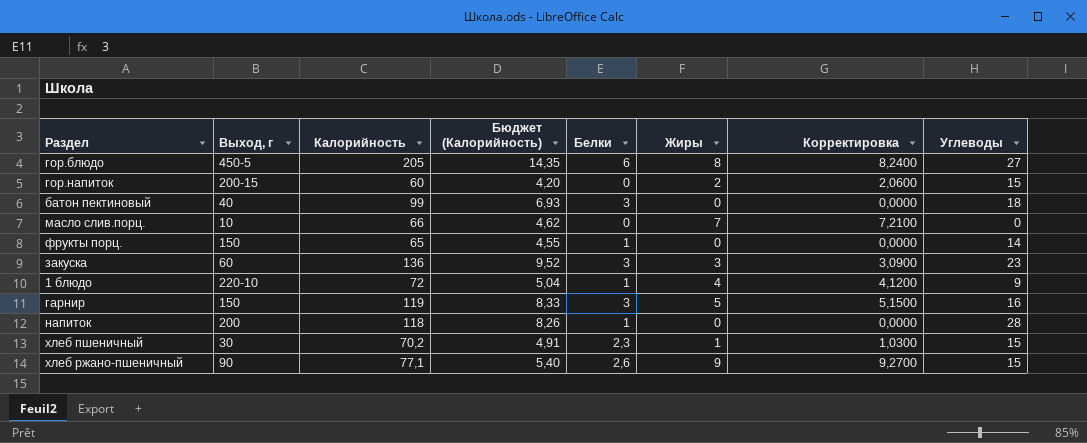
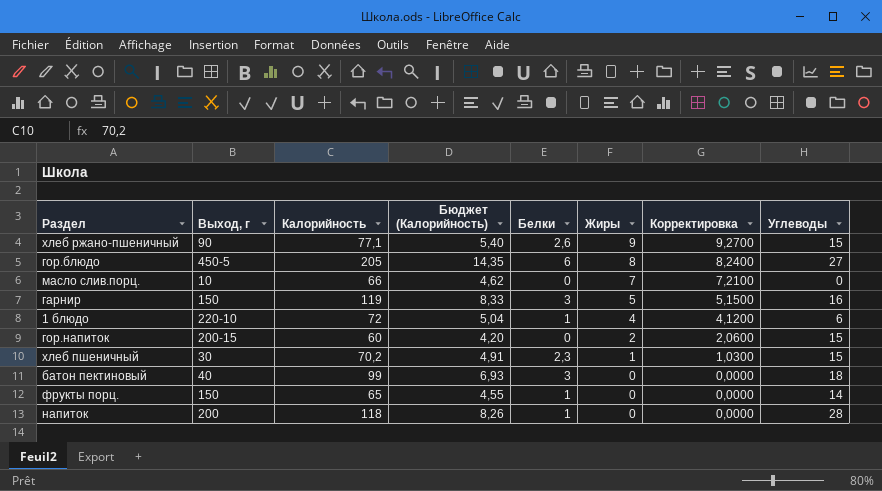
row order: none -> Жиры descending
row закуска: 60 | 136 | 9,52 | 3 | 3 | 3,0900 | 23 -> none
1 блюдо | Углеводы: 9 -> 6

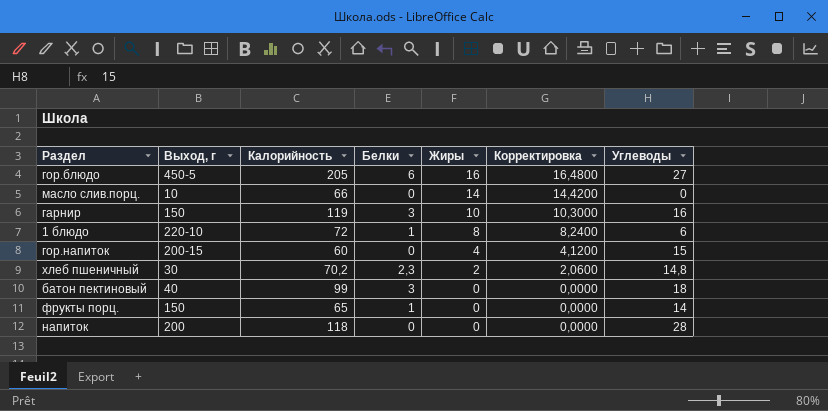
column Бюджет (Калорийность) | formula: [Калорийность] * 0,07 -> none
row хлеб ржано-пшеничный: 90 | 77,1 | 5,40 | 2,6 | 9 | 9,2700 | 15 -> none
гор.блюдо | Жиры: 8 -> 16
гор.блюдо | Корректировка: 8,2400 -> 16,4800
масло слив.порц. | Жиры: 7 -> 14
масло слив.порц. | Корректировка: 7,2100 -> 14,4200
гарнир | Жиры: 5 -> 10
гарнир | Корректировка: 5,1500 -> 10,3000
1 блюдо | Жиры: 4 -> 8
1 блюдо | Корректировка: 4,1200 -> 8,2400
гор.напиток | Жиры: 2 -> 4
гор.напиток | Корректировка: 2,0600 -> 4,1200
хлеб пшеничный | Жиры: 1 -> 2
хлеб пшеничный | Корректировка: 1,0300 -> 2,0600
хлеб пшеничный | Углеводы: 15 -> 14,8
напиток | Белки: 1 -> 0

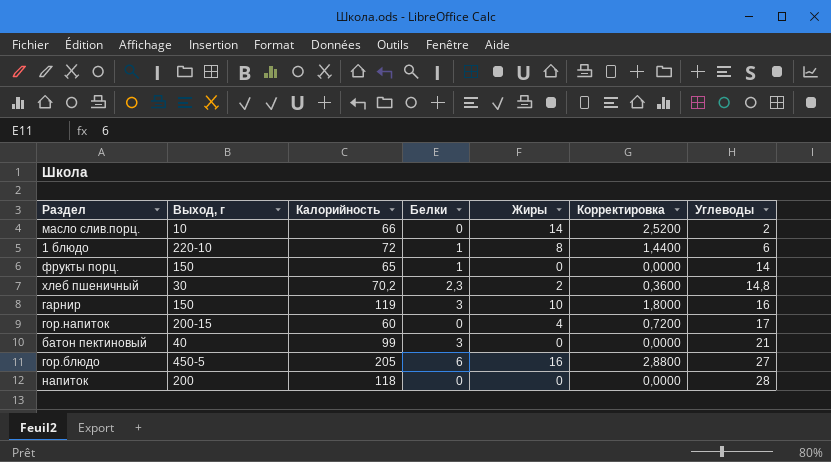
row order: Жиры descending -> Углеводы ascending
column Корректировка | formula: [Жиры] * 1,03 -> [Жиры] * 0,18
масло слив.порц. | Углеводы: 0 -> 2
гор.напиток | Углеводы: 15 -> 17
батон пектиновый | Углеводы: 18 -> 21

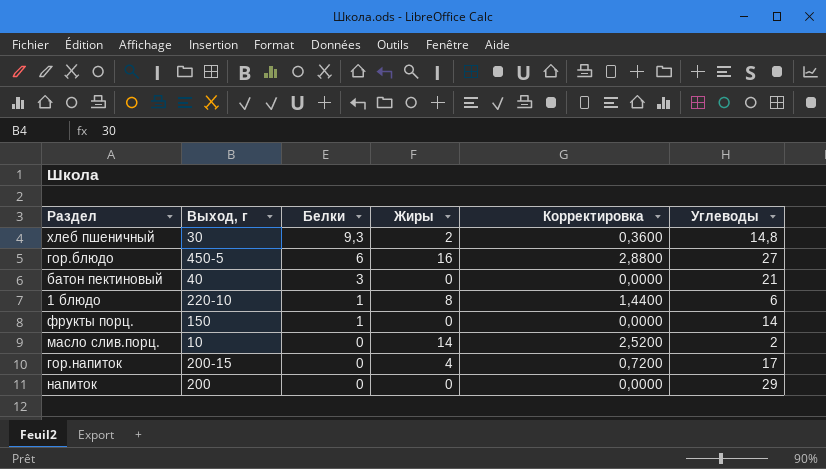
row order: Углеводы ascending -> Белки descending
column Калорийность | position: 3 -> none
row гарнир: 150 | 119 | 3 | 10 | 1,8000 | 16 -> none
хлеб пшеничный | Белки: 2,3 -> 9,3
напиток | Углеводы: 28 -> 29

